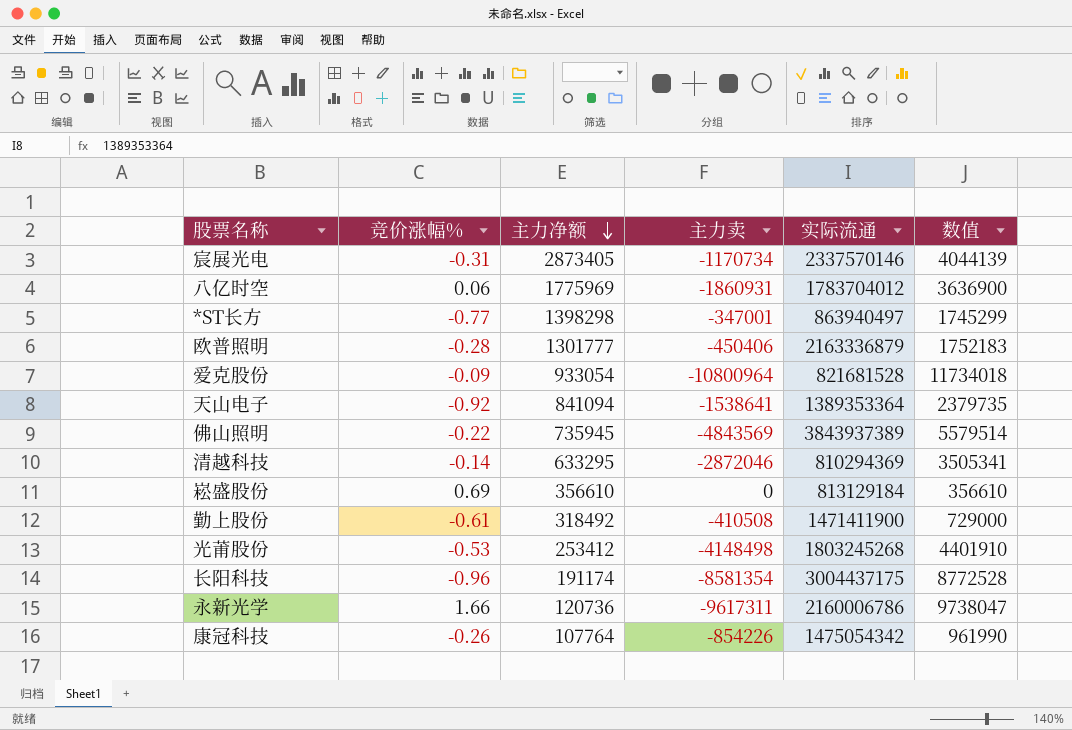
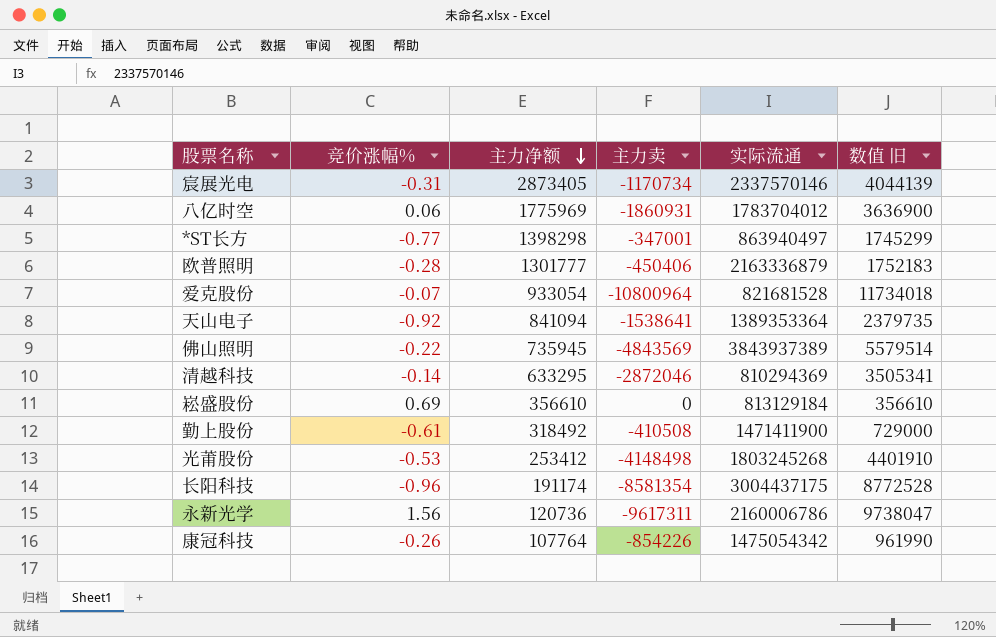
column name: 数值 -> 数值 旧
爱克股份 | 竞价涨幅%: -0.09 -> -0.07
永新光学 | 竞价涨幅%: 1.66 -> 1.56

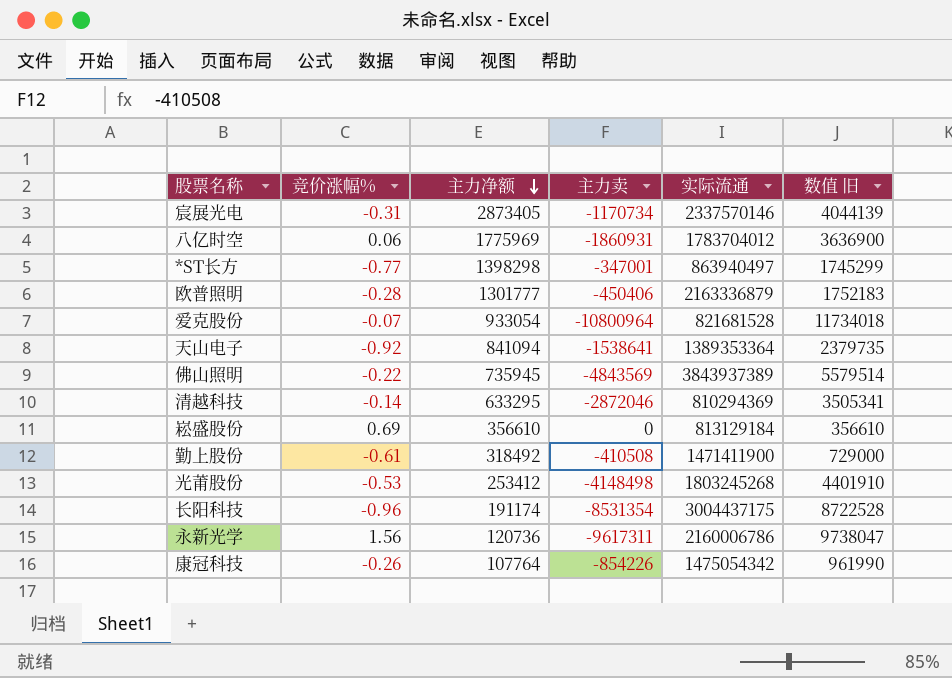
长阳科技 | 主力卖: -8581354 -> -8531354
长阳科技 | 数值 旧: 8772528 -> 8722528

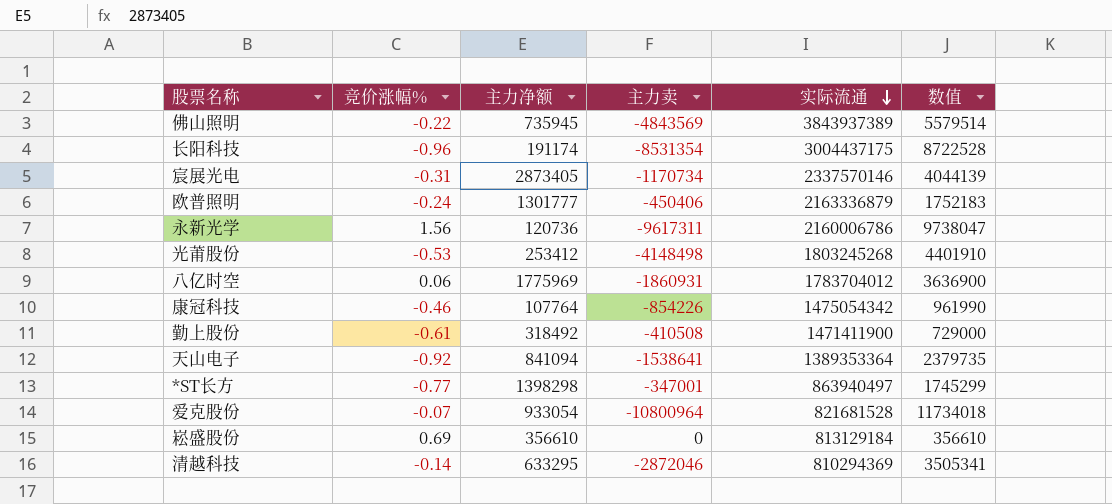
row order: 主力净额 descending -> 实际流通 descending
column name: 数值 旧 -> 数值
欧普照明 | 竞价涨幅%: -0.28 -> -0.24
康冠科技 | 竞价涨幅%: -0.26 -> -0.46

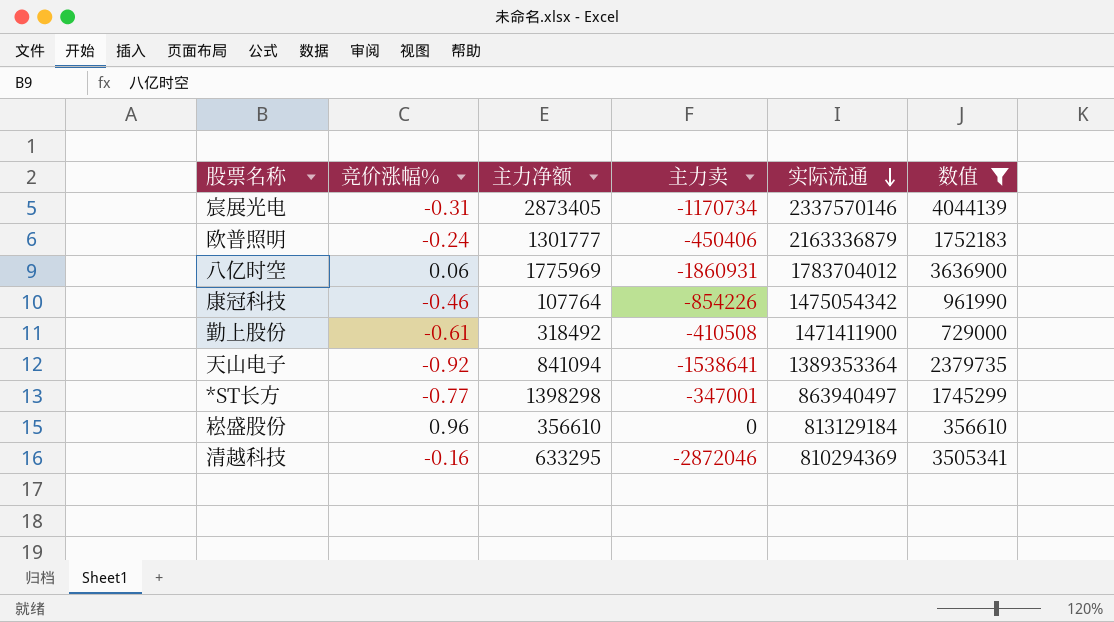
filter: none -> 数值 <= 4044139
崧盛股份 | 竞价涨幅%: 0.69 -> 0.96
清越科技 | 竞价涨幅%: -0.14 -> -0.16

